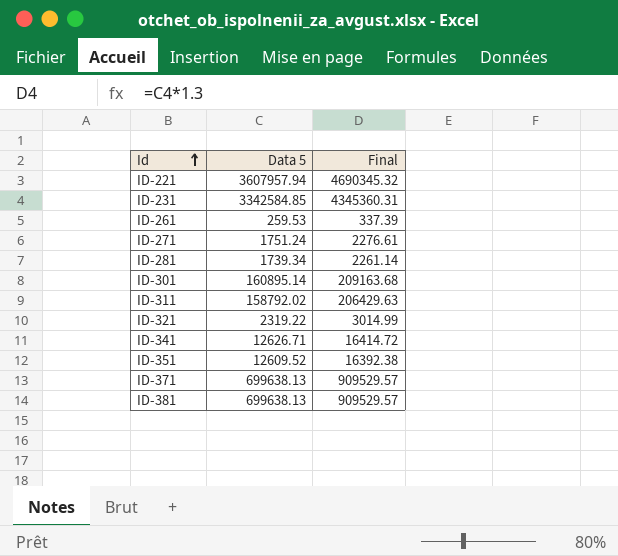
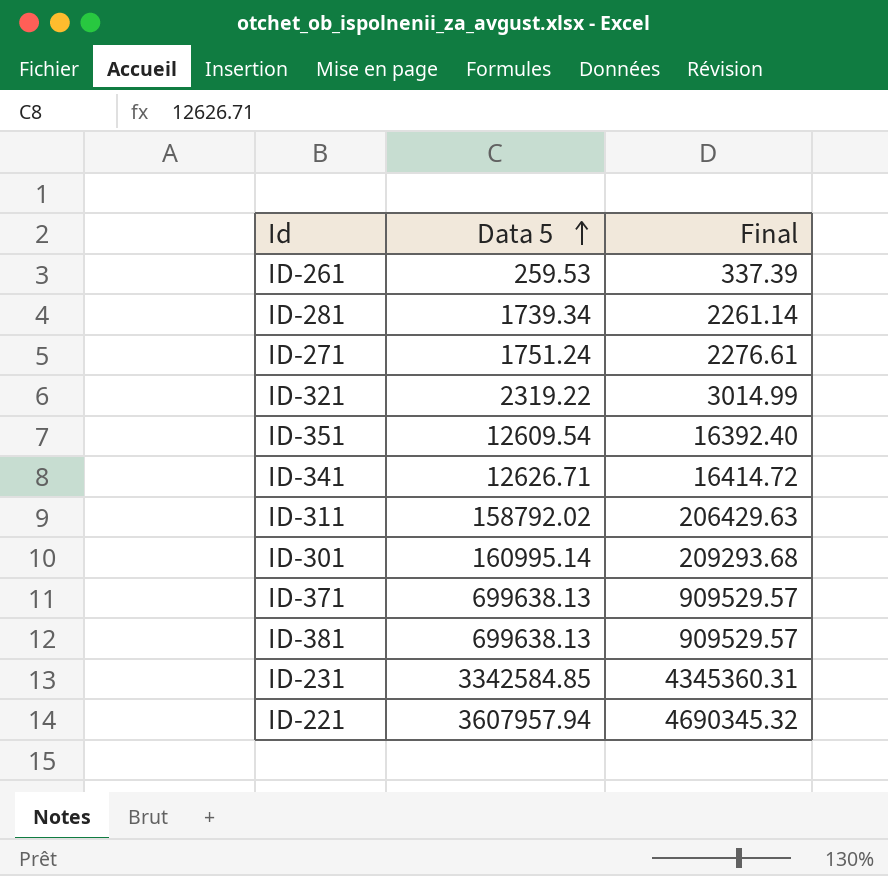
row order: Id ascending -> Data 5 ascending
ID-351 | Data 5: 12609.52 -> 12609.54
ID-351 | Final: 16392.38 -> 16392.40
ID-301 | Data 5: 160895.14 -> 160995.14
ID-301 | Final: 209163.68 -> 209293.68

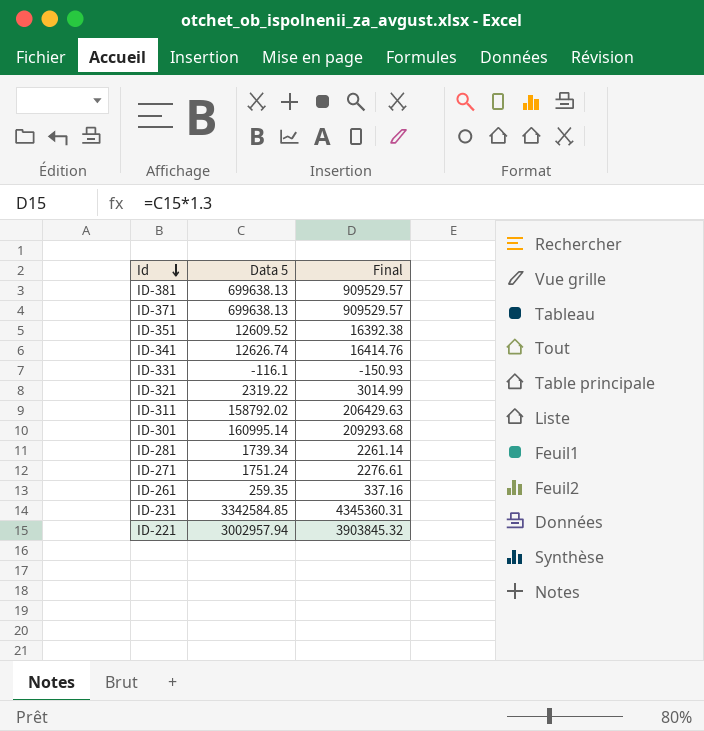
row order: Data 5 ascending -> Id descending
ID-351 | Data 5: 12609.54 -> 12609.52
ID-351 | Final: 16392.40 -> 16392.38
ID-341 | Data 5: 12626.71 -> 12626.74
ID-341 | Final: 16414.72 -> 16414.76
row ID-331: none -> -116.1 | -150.93
ID-261 | Data 5: 259.53 -> 259.35
ID-261 | Final: 337.39 -> 337.16
ID-221 | Data 5: 3607957.94 -> 3002957.94
ID-221 | Final: 4690345.32 -> 3903845.32

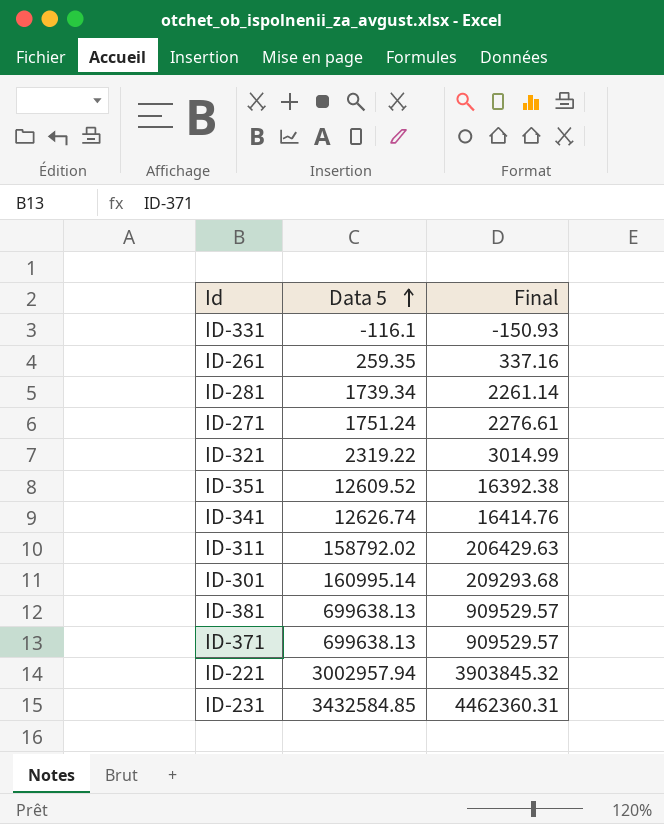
row order: Id descending -> Data 5 ascending
ID-231 | Data 5: 3342584.85 -> 3432584.85
ID-231 | Final: 4345360.31 -> 4462360.31

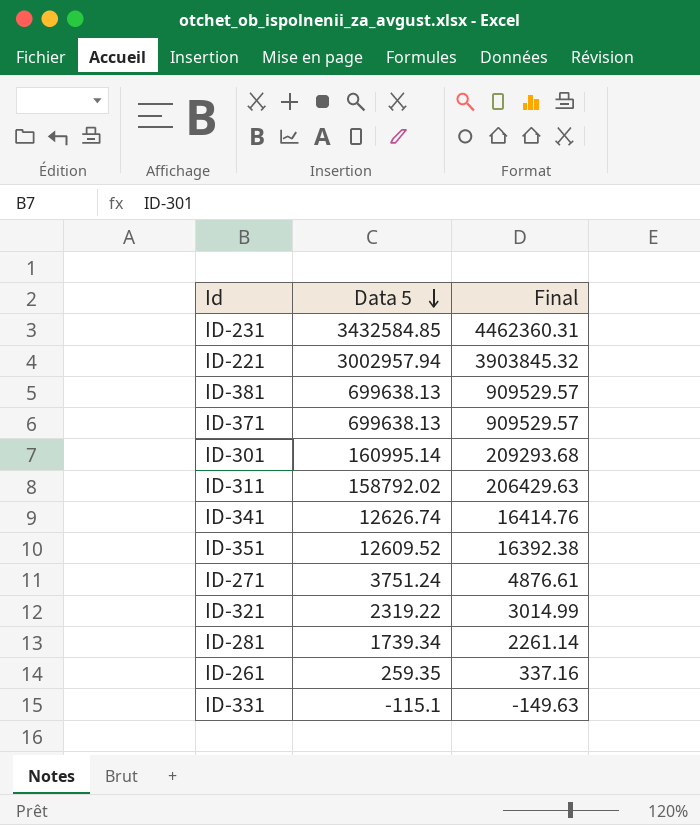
row order: Data 5 ascending -> Data 5 descending
ID-271 | Data 5: 1751.24 -> 3751.24
ID-271 | Final: 2276.61 -> 4876.61
ID-331 | Data 5: -116.1 -> -115.1
ID-331 | Final: -150.93 -> -149.63

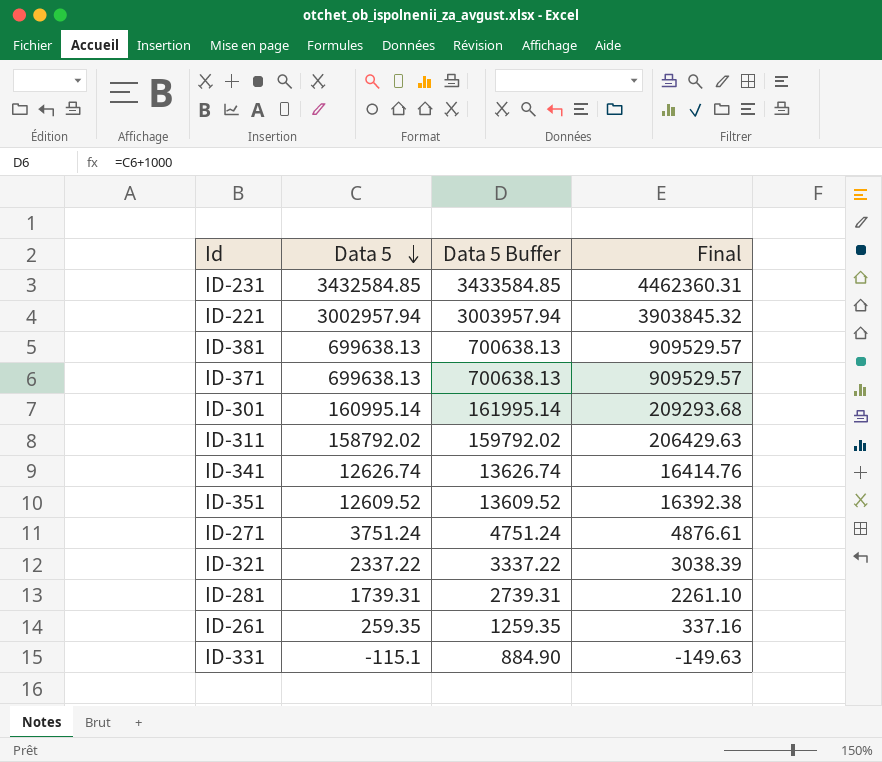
column Data 5 Buffer | formula: none -> [Data 5] + 1000
ID-321 | Data 5: 2319.22 -> 2337.22
ID-321 | Final: 3014.99 -> 3038.39
ID-281 | Data 5: 1739.34 -> 1739.31
ID-281 | Final: 2261.14 -> 2261.10

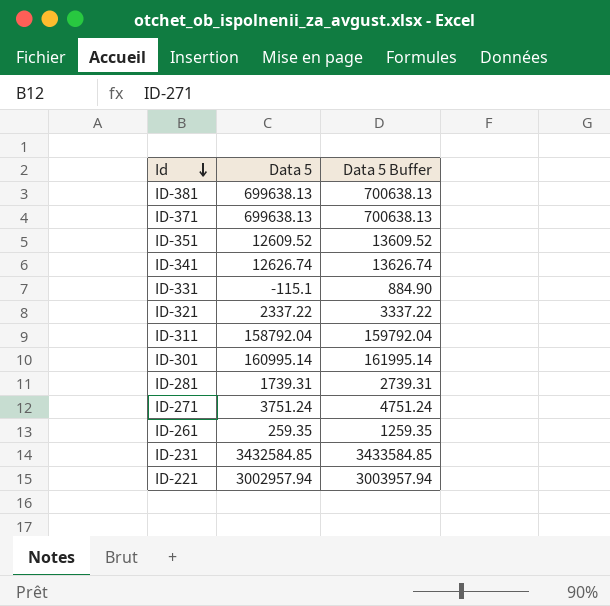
row order: Data 5 descending -> Id descending
column Final | formula: [Data 5] * 1.3 -> none
ID-311 | Data 5: 158792.02 -> 158792.04
ID-311 | Data 5 Buffer: 159792.02 -> 159792.04

